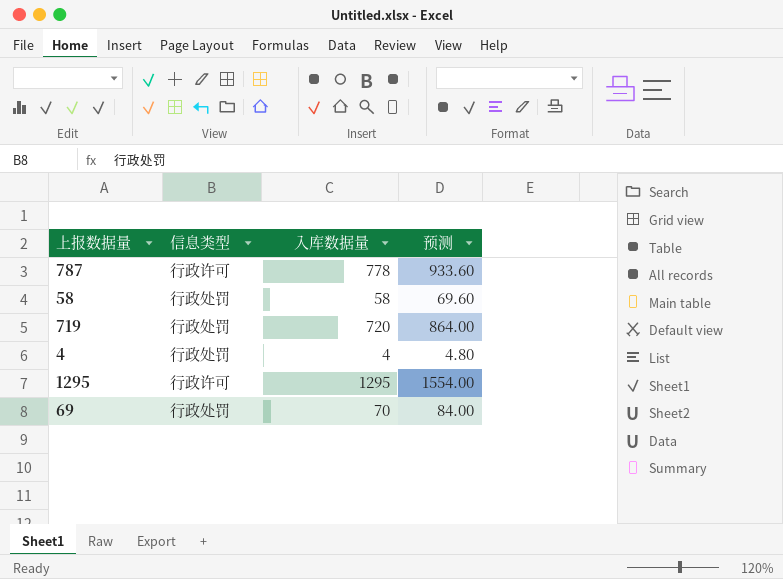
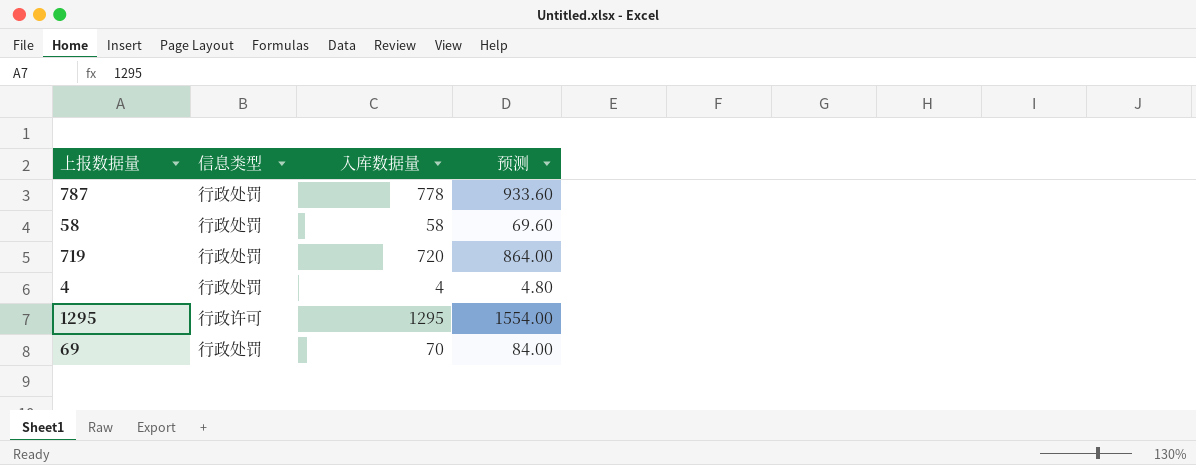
787 | 信息类型: 行政许可 -> 行政处罚

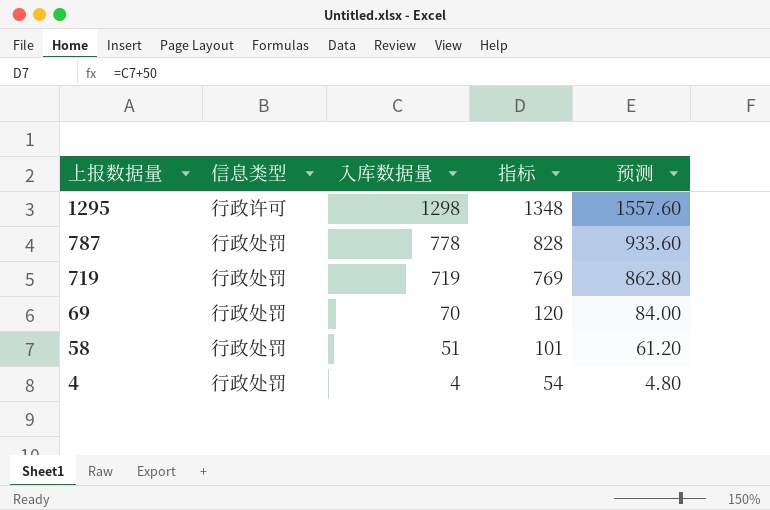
row order: none -> 上报数据量 descending
column 指标 | formula: none -> [入库数据量] + 50
1295 | 入库数据量: 1295 -> 1298
1295 | 预测: 1554.00 -> 1557.60
719 | 入库数据量: 720 -> 719
719 | 预测: 864.00 -> 862.80
58 | 入库数据量: 58 -> 51
58 | 预测: 69.60 -> 61.20

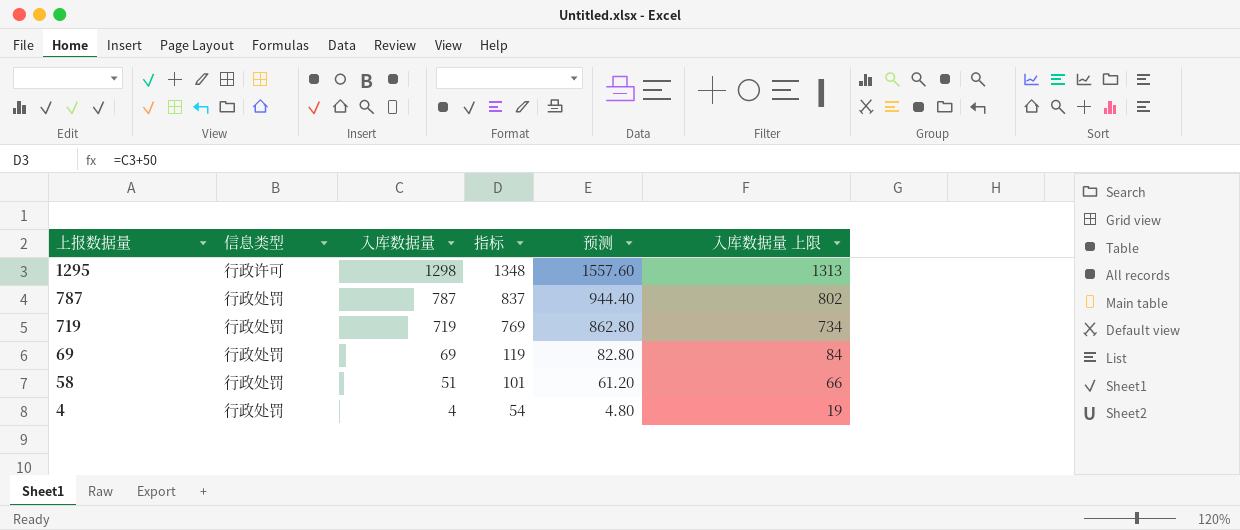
column 入库数据量 上限 | formula: none -> [入库数据量] + 15
787 | 入库数据量: 778 -> 787
787 | 指标: 828 -> 837
787 | 预测: 933.60 -> 944.40
69 | 入库数据量: 70 -> 69
69 | 指标: 120 -> 119
69 | 预测: 84.00 -> 82.80

